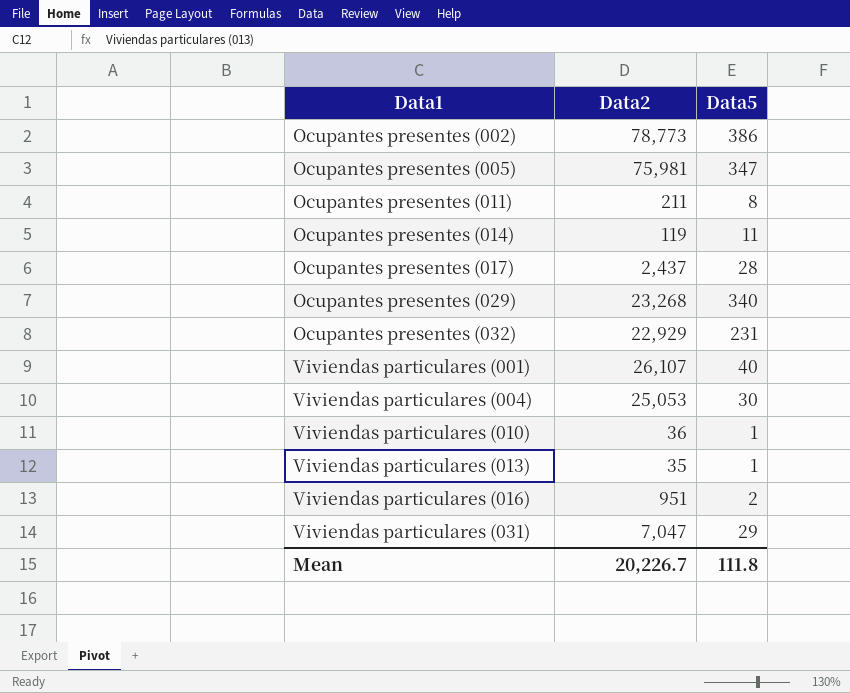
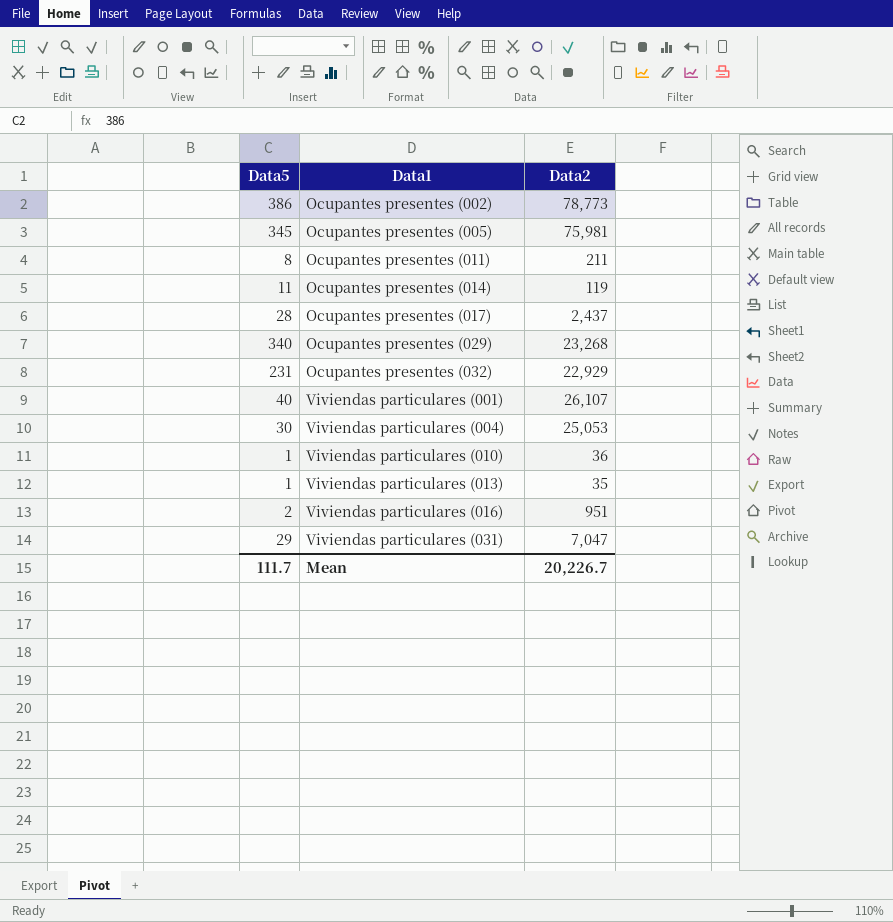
column Data5 | position: 3 -> 1
Ocupantes presentes (005) | Data5: 347 -> 345
Mean | Data5: 111.8 -> 111.7

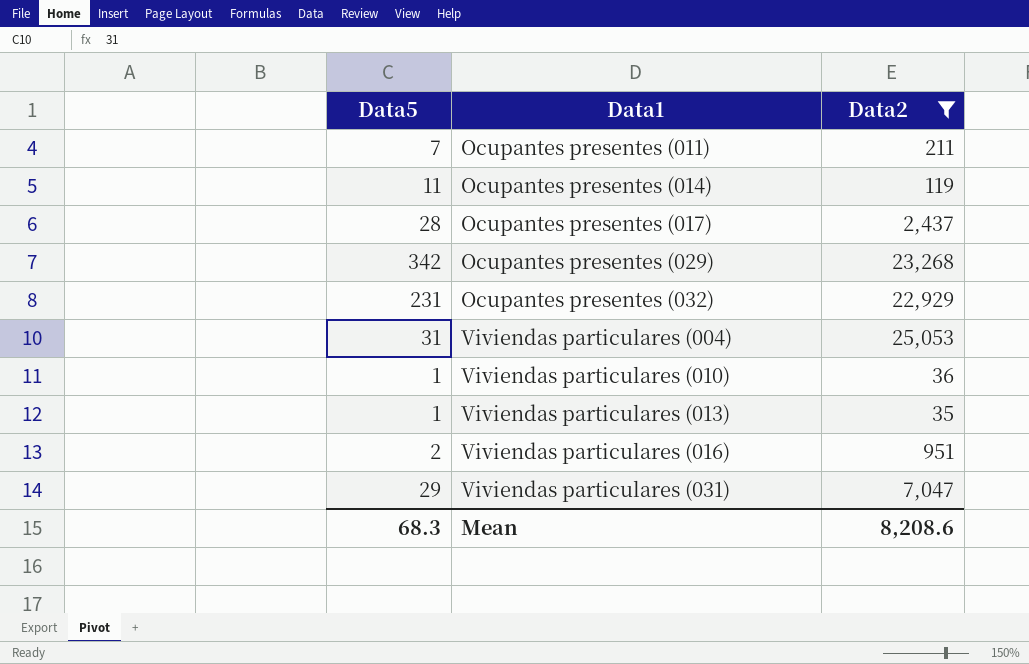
filter: none -> Data2 <= 25,053
Ocupantes presentes (011) | Data5: 8 -> 7
Ocupantes presentes (029) | Data5: 340 -> 342
Viviendas particulares (004) | Data5: 30 -> 31
Mean | Data5: 111.7 -> 68.3
Mean | Data2: 20,226.7 -> 8,208.6

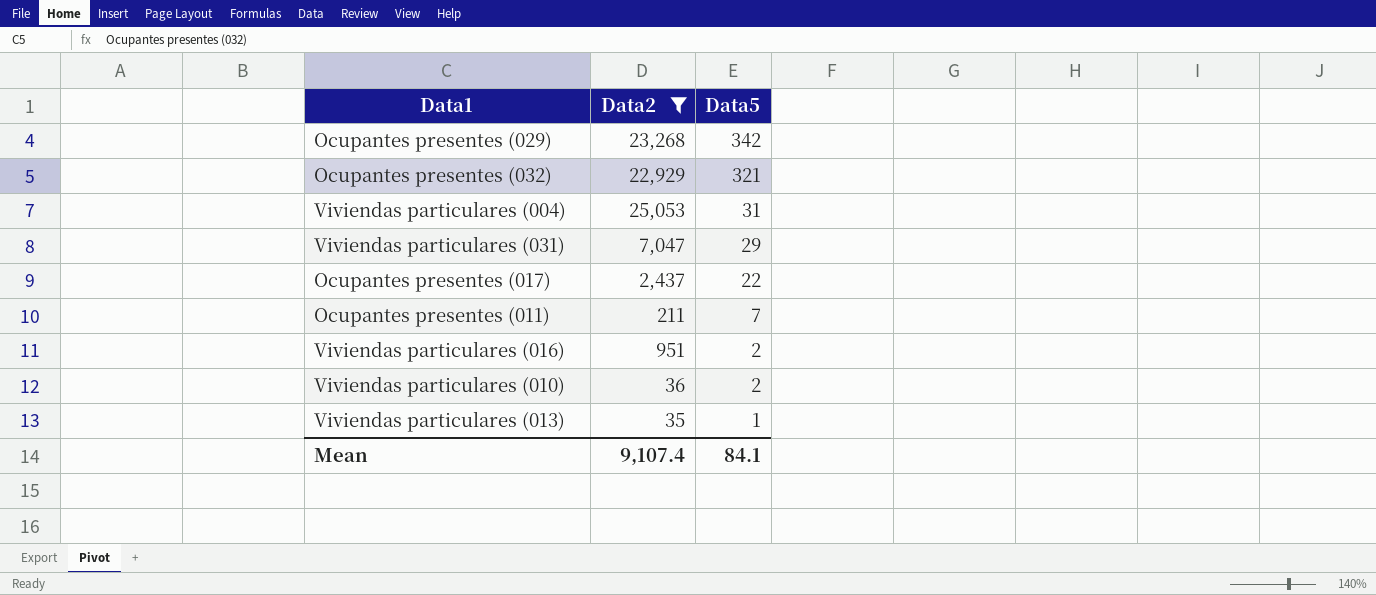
row order: Data1 ascending -> Data5 descending
column Data5 | position: 1 -> 3
row Ocupantes presentes (014): 11 | 119 -> none
Ocupantes presentes (032) | Data5: 231 -> 321
Ocupantes presentes (017) | Data5: 28 -> 22
Viviendas particulares (010) | Data5: 1 -> 2
Mean | Data2: 8,208.6 -> 9,107.4
Mean | Data5: 68.3 -> 84.1

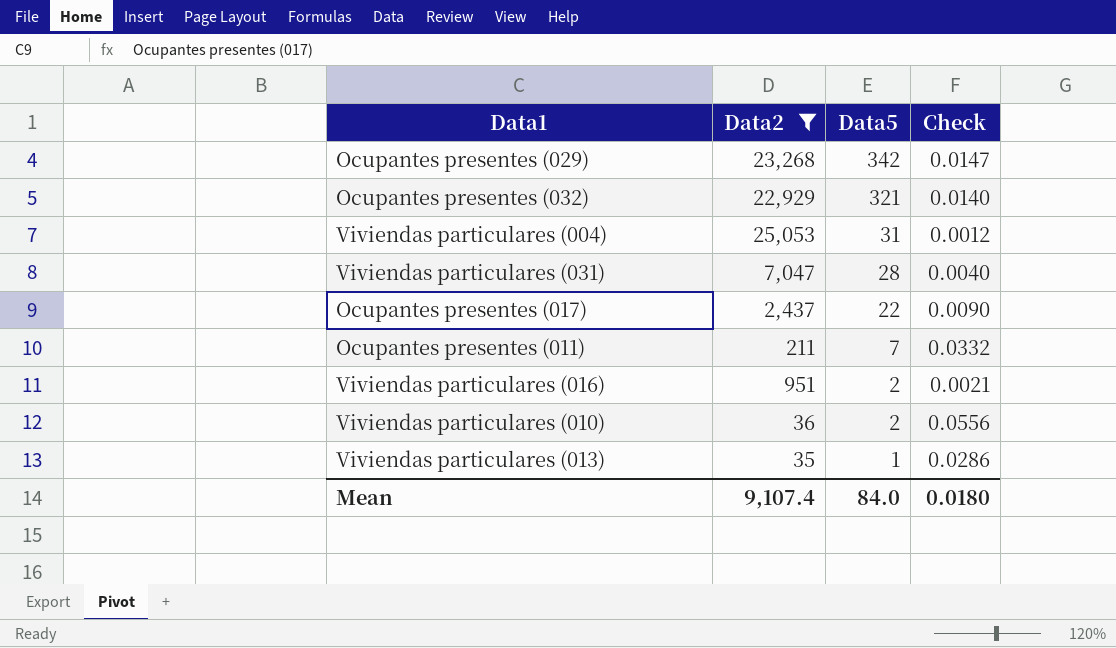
column Check | formula: none -> [Data5] / [Data2]
Viviendas particulares (031) | Data5: 29 -> 28
Mean | Data5: 84.1 -> 84.0

